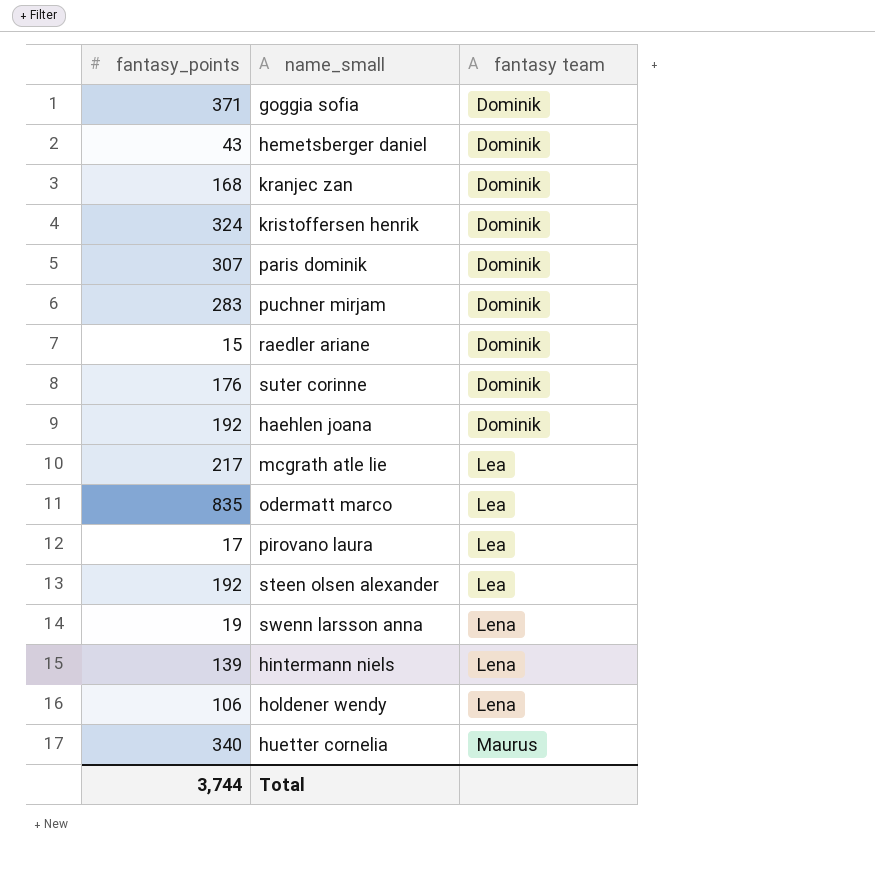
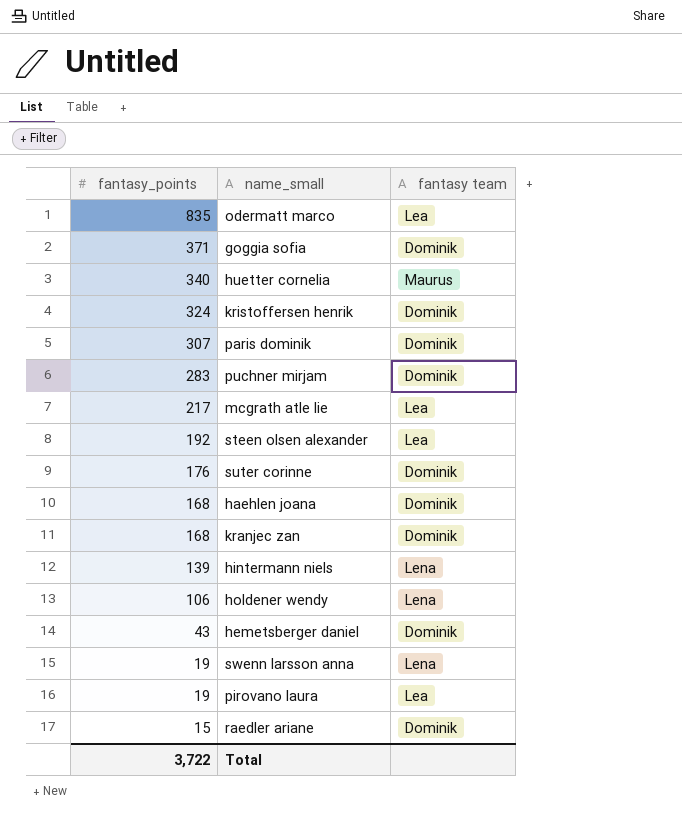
row order: fantasy team ascending -> fantasy_points descending
haehlen joana | fantasy_points: 192 -> 168
pirovano laura | fantasy_points: 17 -> 19
Total | fantasy_points: 3,744 -> 3,722

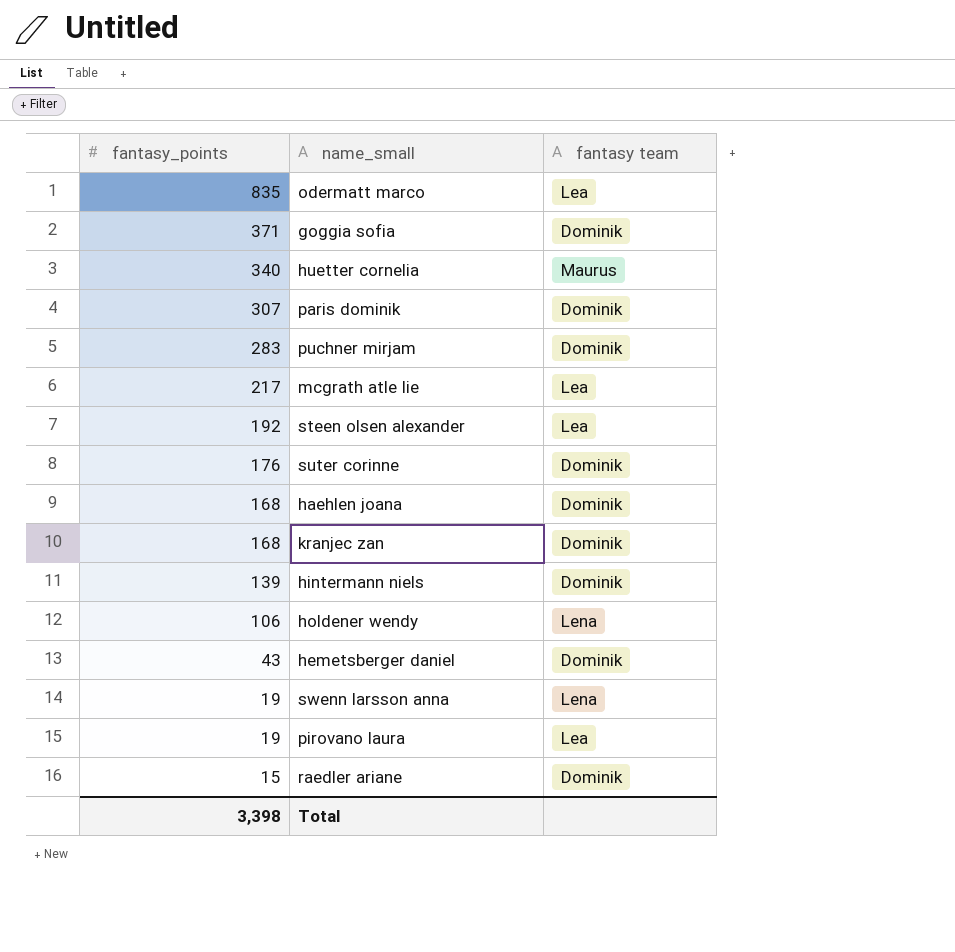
row kristoffersen henrik: 324 | Dominik -> none
hintermann niels | fantasy team: Lena -> Dominik
Total | fantasy_points: 3,722 -> 3,398

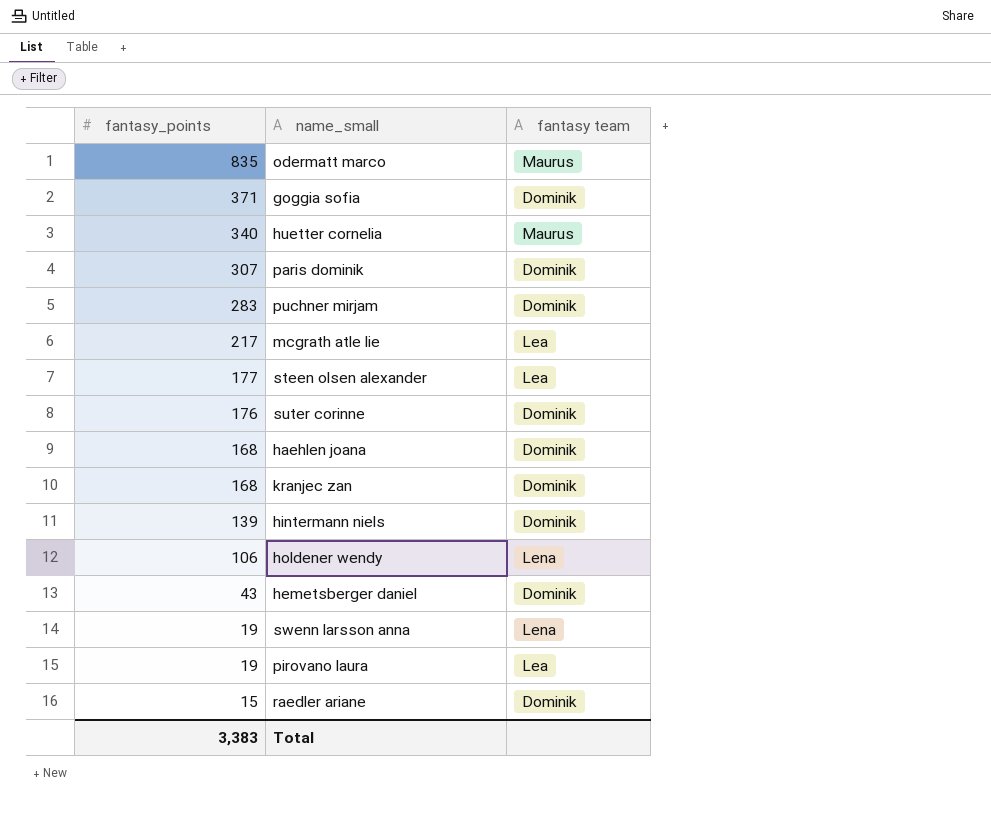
odermatt marco | fantasy team: Lea -> Maurus
steen olsen alexander | fantasy_points: 192 -> 177
Total | fantasy_points: 3,398 -> 3,383

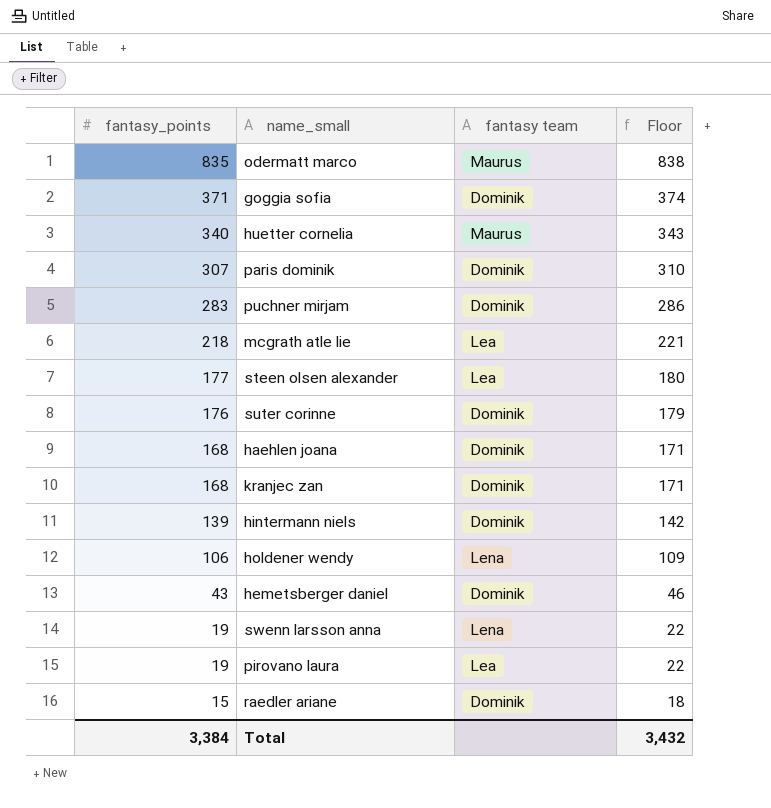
column Floor | formula: none -> [fantasy_points] + 3
mcgrath atle lie | fantasy_points: 217 -> 218
Total | fantasy_points: 3,383 -> 3,384

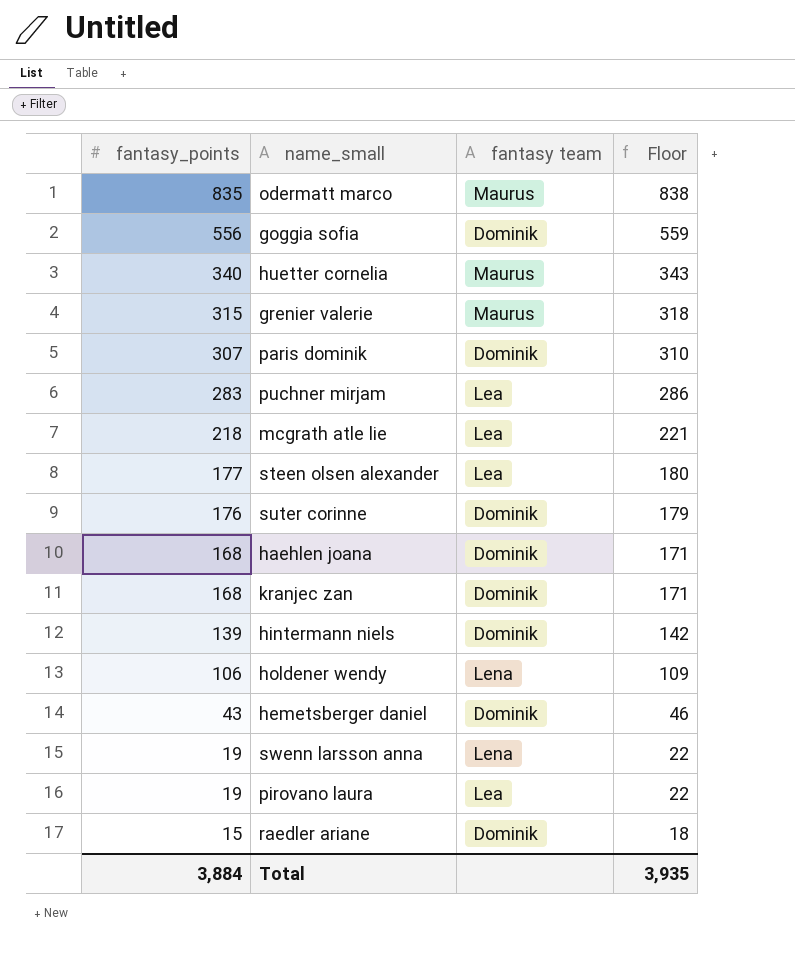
goggia sofia | fantasy_points: 371 -> 556
goggia sofia | Floor: 374 -> 559
row grenier valerie: none -> 315 | Maurus | 318
puchner mirjam | fantasy team: Dominik -> Lea
Total | fantasy_points: 3,384 -> 3,884
Total | Floor: 3,432 -> 3,935

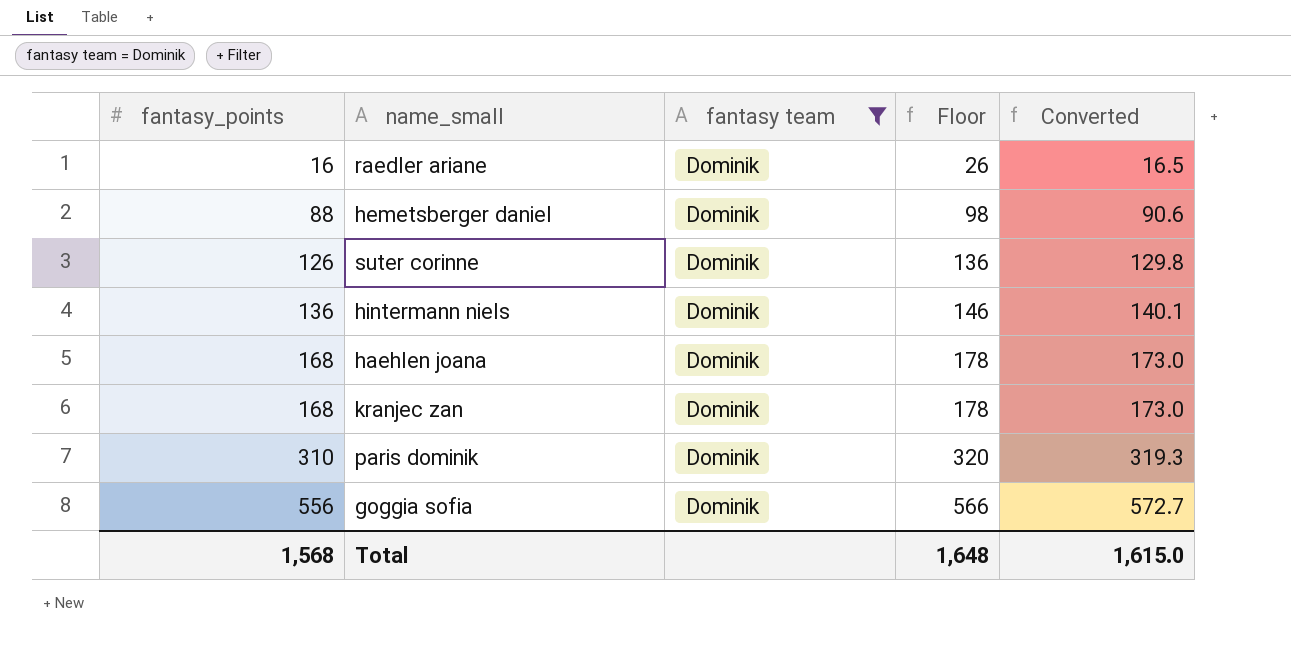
filter: none -> fantasy team = Dominik
row order: fantasy_points descending -> fantasy_points ascending
column Floor | formula: [fantasy_points] + 3 -> [fantasy_points] + 10
column Converted | formula: none -> [fantasy_points] * 1.03
raedler ariane | fantasy_points: 15 -> 16
hemetsberger daniel | fantasy_points: 43 -> 88
suter corinne | fantasy_points: 176 -> 126
hintermann niels | fantasy_points: 139 -> 136
paris dominik | fantasy_points: 307 -> 310
Total | fantasy_points: 3,884 -> 1,568
Total | Floor: 3,935 -> 1,648

